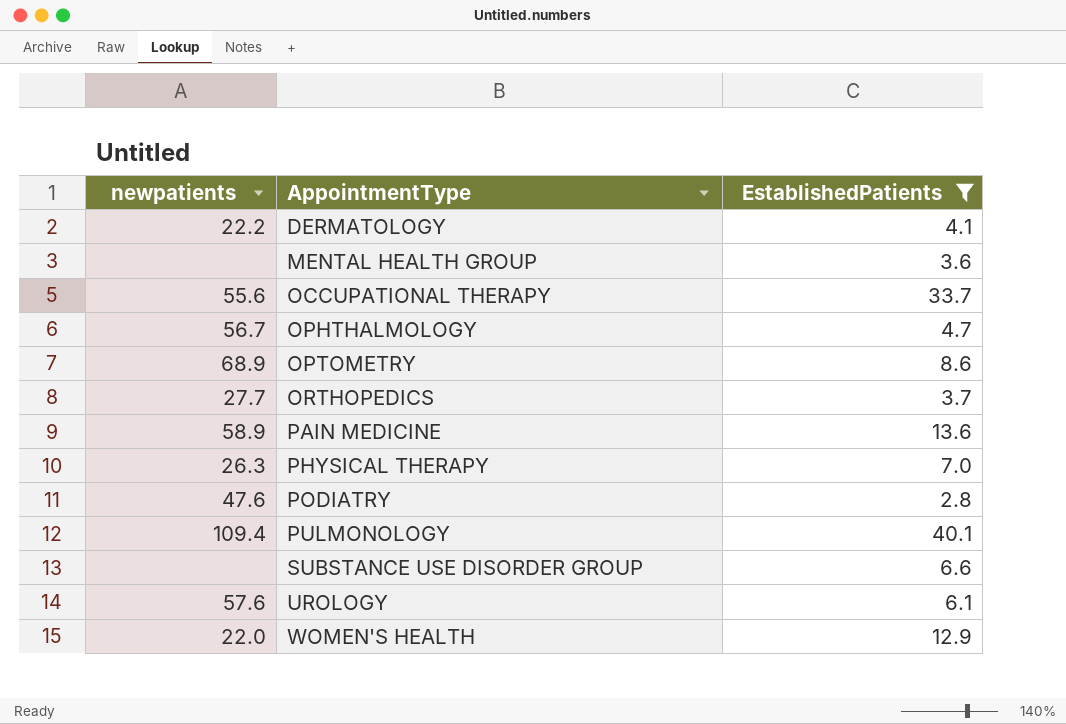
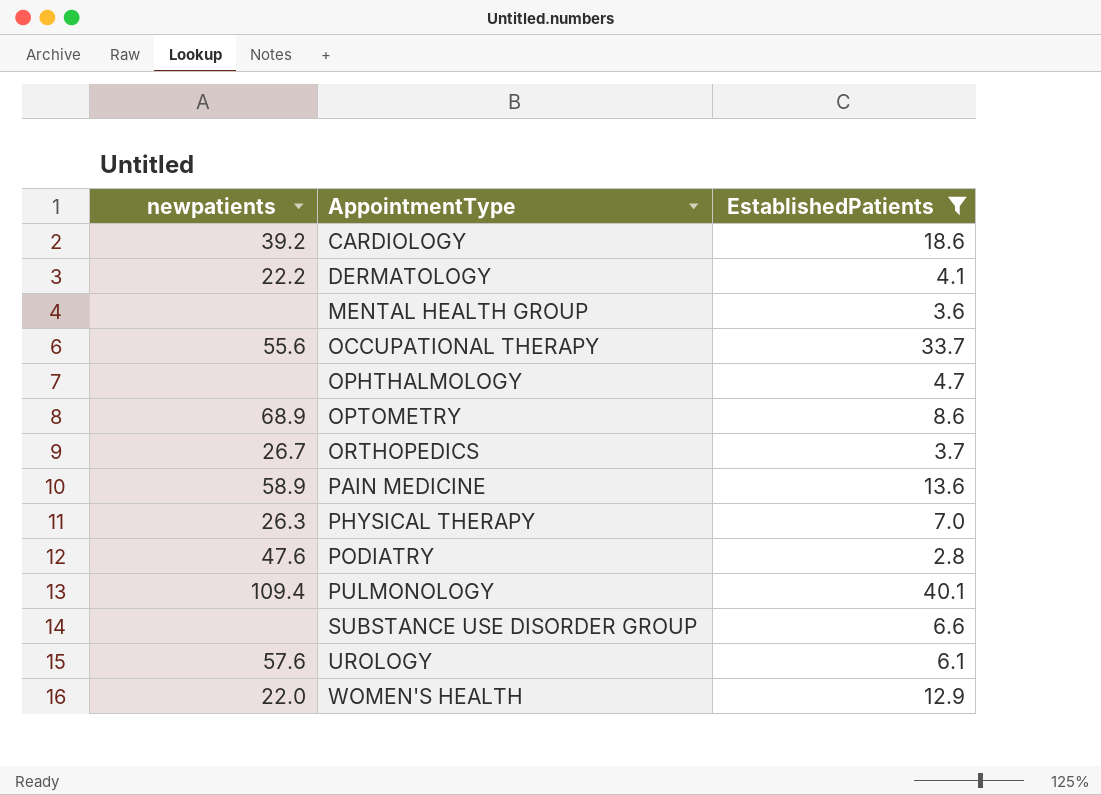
row CARDIOLOGY: none -> 39.2 | 18.6
OPHTHALMOLOGY | newpatients: 56.7 -> none
ORTHOPEDICS | newpatients: 27.7 -> 26.7

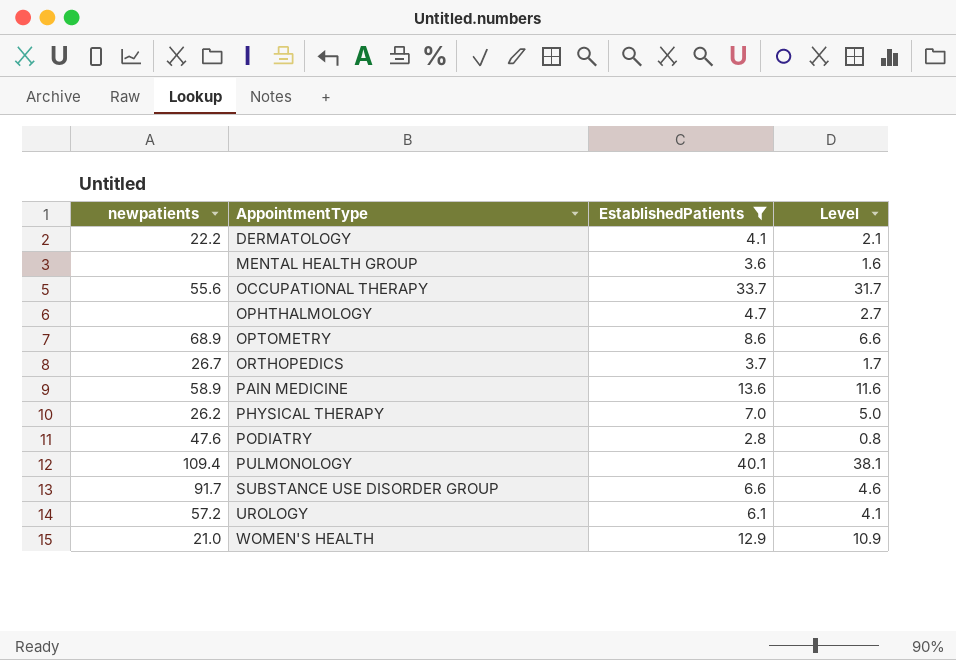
column Level | formula: none -> [EstablishedPatients] - 2
row CARDIOLOGY: 39.2 | 18.6 -> none
PHYSICAL THERAPY | newpatients: 26.3 -> 26.2
SUBSTANCE USE DISORDER GROUP | newpatients: none -> 91.7
UROLOGY | newpatients: 57.6 -> 57.2
WOMEN'S HEALTH | newpatients: 22.0 -> 21.0

